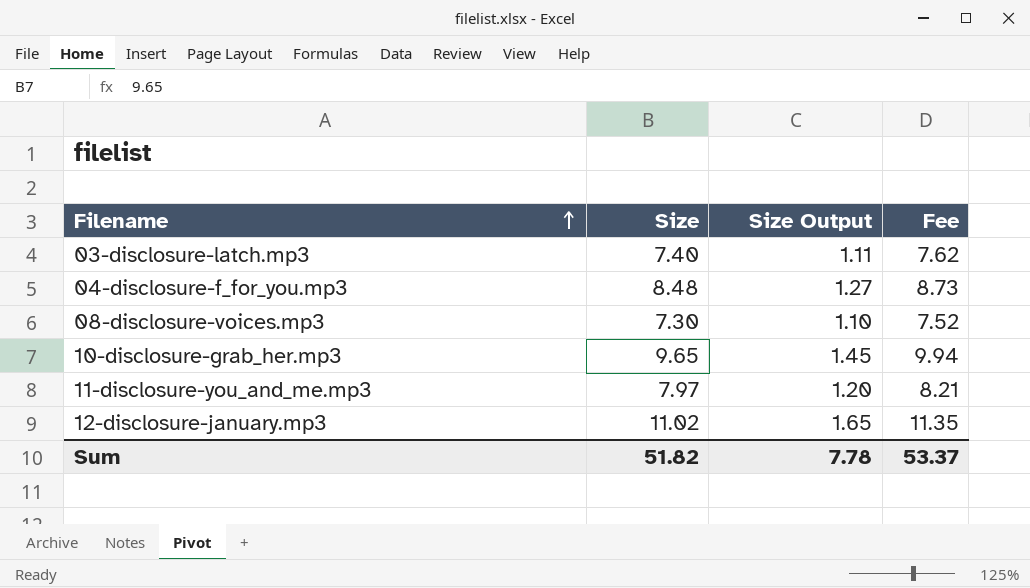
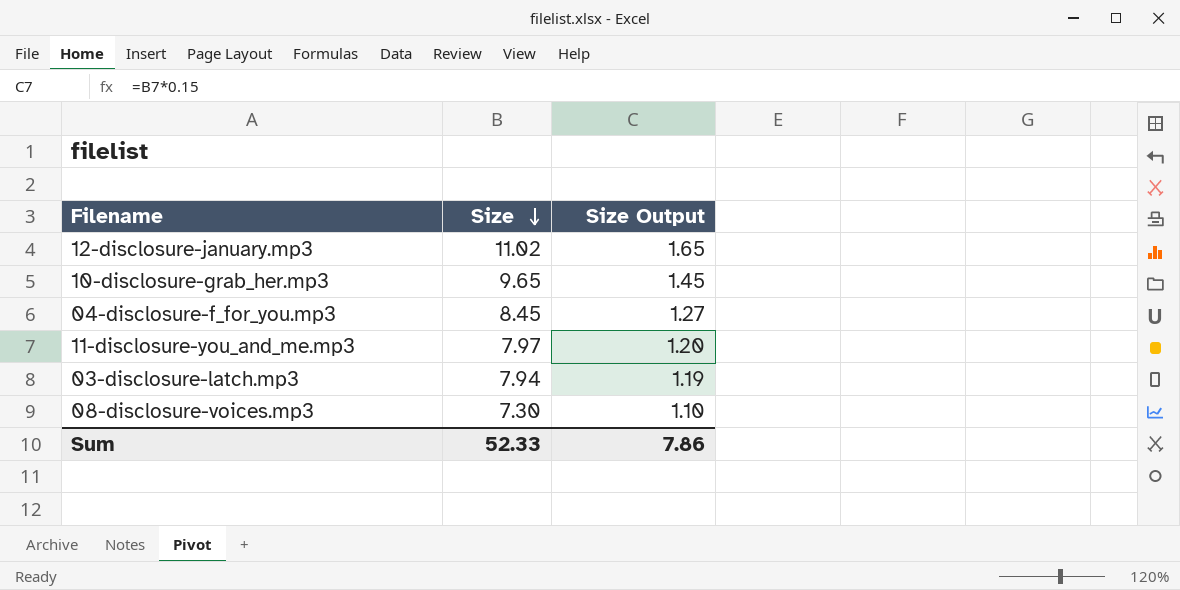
row order: Filename ascending -> Size descending
column Fee | formula: [Size] * 1.03 -> none
04-disclosure-f_for_you.mp3 | Size: 8.48 -> 8.45
03-disclosure-latch.mp3 | Size: 7.40 -> 7.94
03-disclosure-latch.mp3 | Size Output: 1.11 -> 1.19
Sum | Size: 51.82 -> 52.33
Sum | Size Output: 7.78 -> 7.86

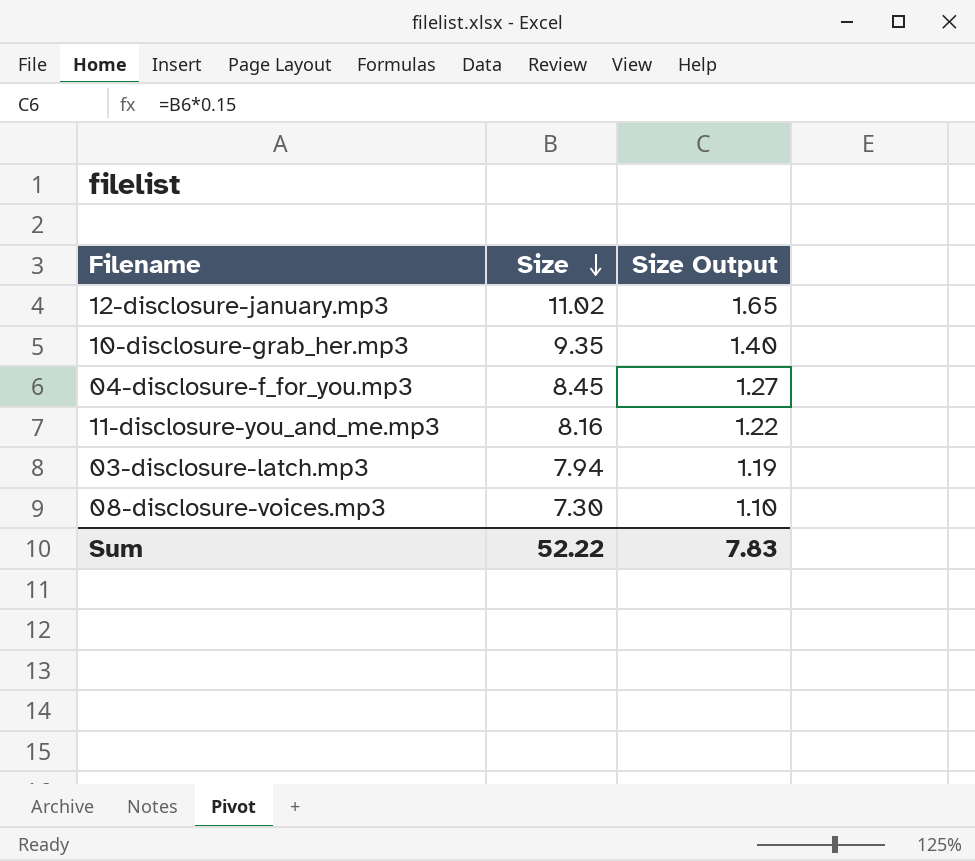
10-disclosure-grab_her.mp3 | Size: 9.65 -> 9.35
10-disclosure-grab_her.mp3 | Size Output: 1.45 -> 1.40
11-disclosure-you_and_me.mp3 | Size: 7.97 -> 8.16
11-disclosure-you_and_me.mp3 | Size Output: 1.20 -> 1.22
Sum | Size: 52.33 -> 52.22
Sum | Size Output: 7.86 -> 7.83

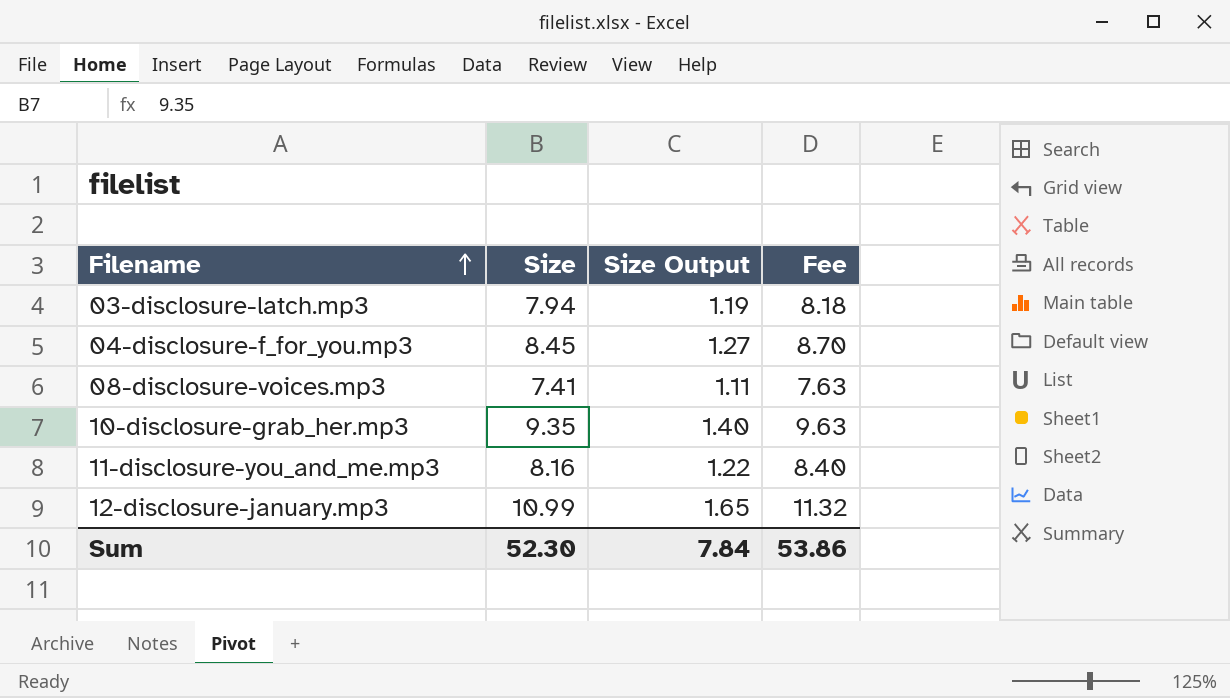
row order: Size descending -> Filename ascending
column Fee | formula: none -> [Size] * 1.03
08-disclosure-voices.mp3 | Size: 7.30 -> 7.41
08-disclosure-voices.mp3 | Size Output: 1.10 -> 1.11
12-disclosure-january.mp3 | Size: 11.02 -> 10.99
Sum | Size: 52.22 -> 52.30
Sum | Size Output: 7.83 -> 7.84

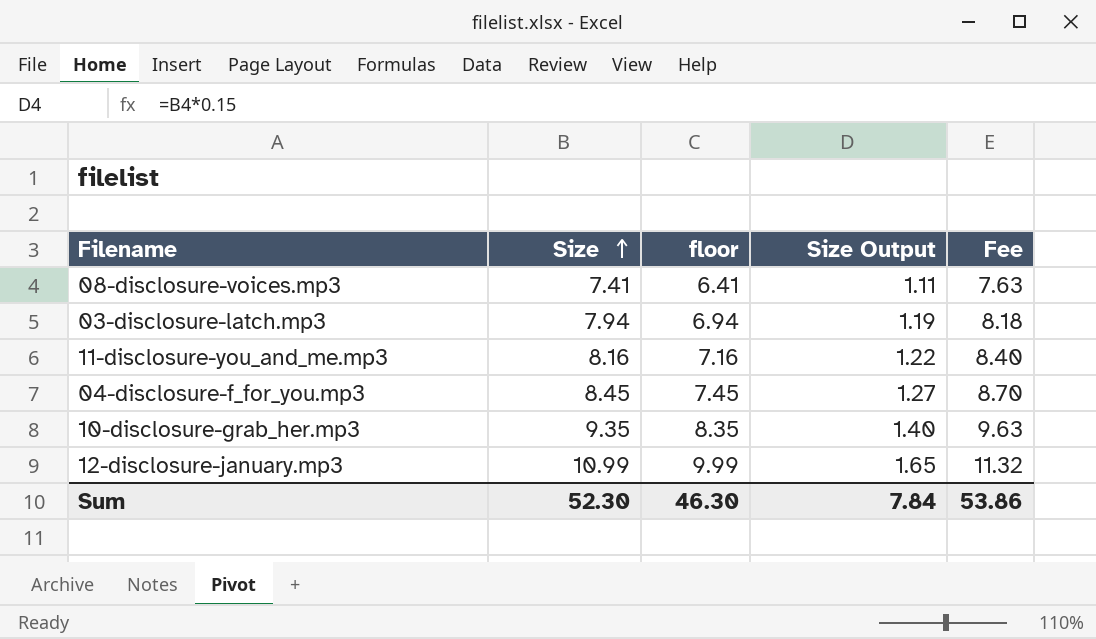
row order: Filename ascending -> Size ascending
column floor | formula: none -> [Size] - 1

